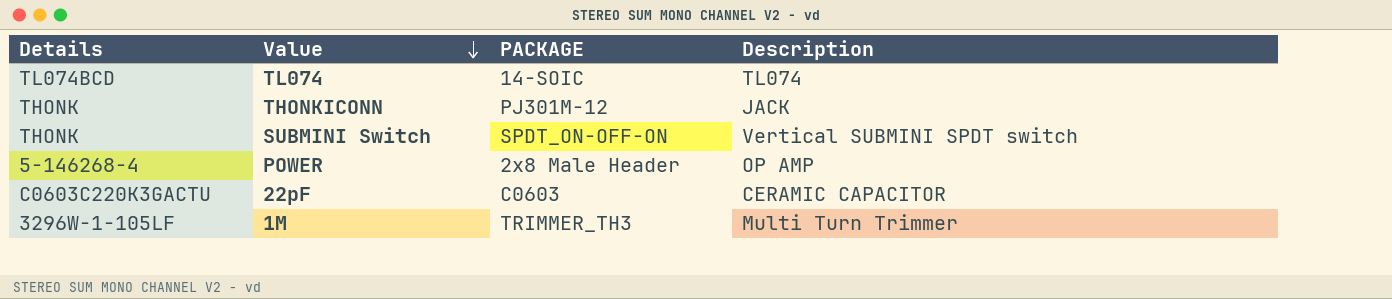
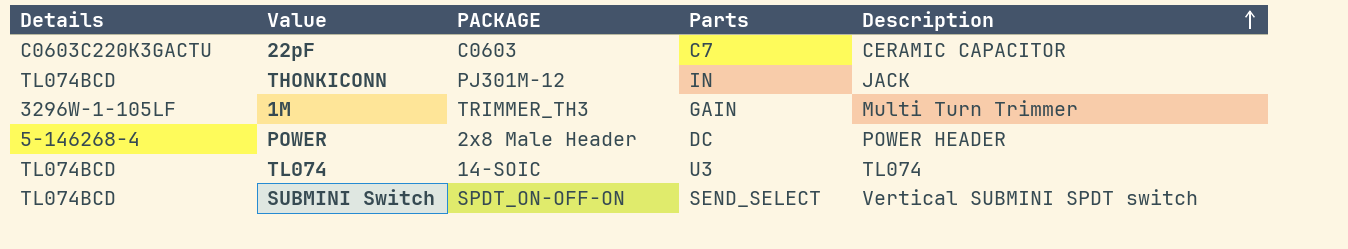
row order: Value descending -> Description ascending
column Parts | position: none -> 4
THONKICONN | Details: THONK -> TL074BCD
POWER | Description: OP AMP -> POWER HEADER
SUBMINI Switch | Details: THONK -> TL074BCD

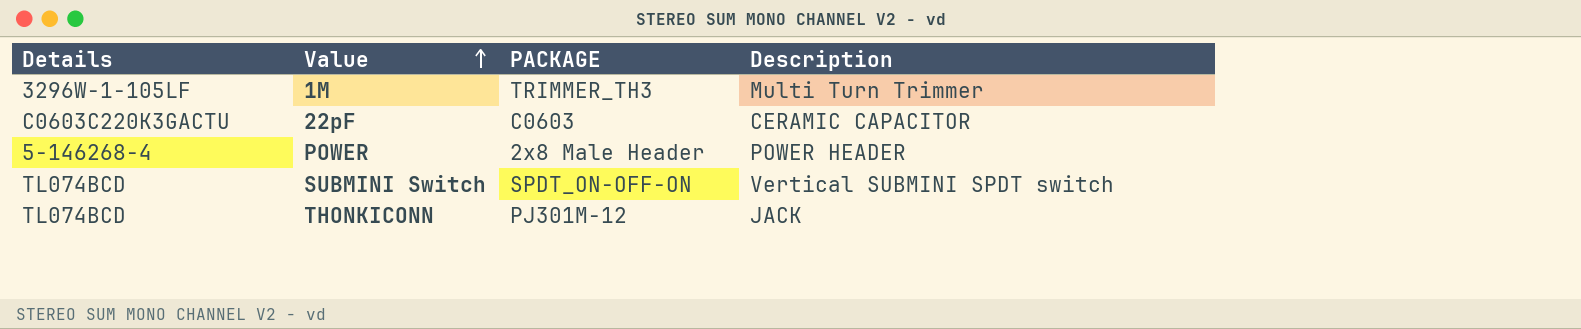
row order: Description ascending -> Value ascending
column Parts | position: 4 -> none
row TL074: TL074BCD | 14-SOIC | U3 | TL074 -> none

